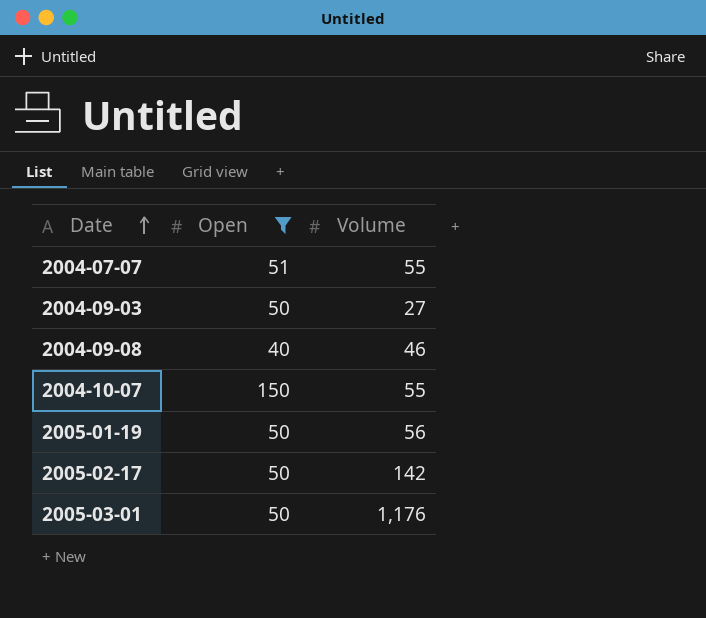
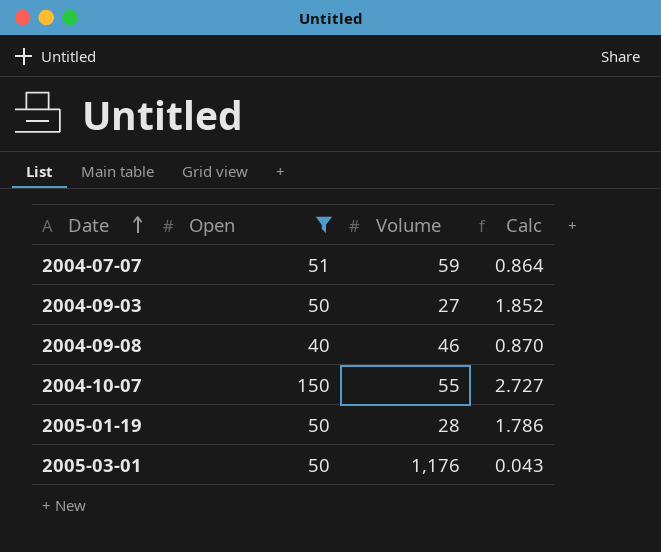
column Calc | formula: none -> [Open] / [Volume]
row 2005-02-17: 50 | 142 -> none
2004-07-07 | Volume: 55 -> 59
2005-01-19 | Volume: 56 -> 28

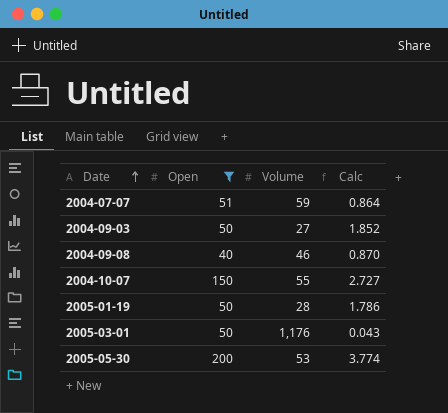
row 2005-05-30: none -> 200 | 53 | 3.774

